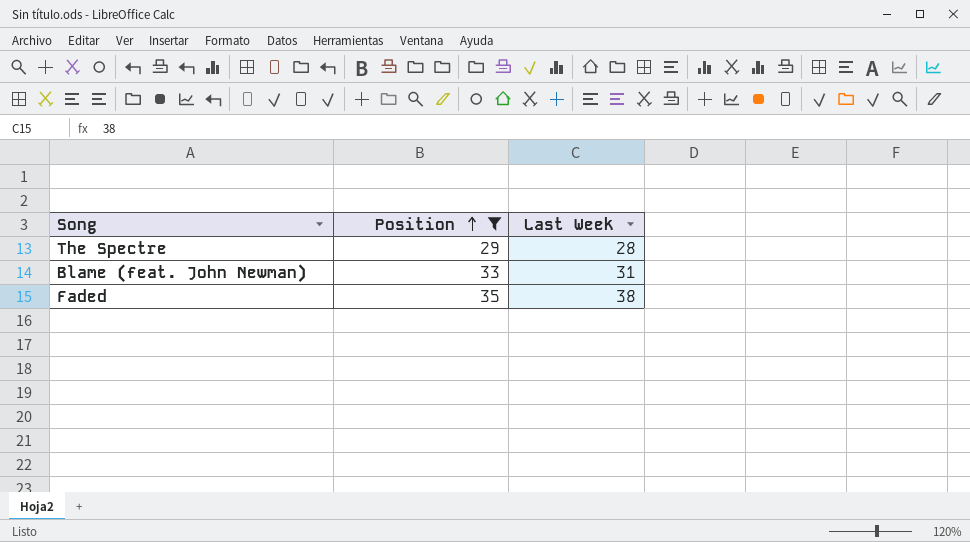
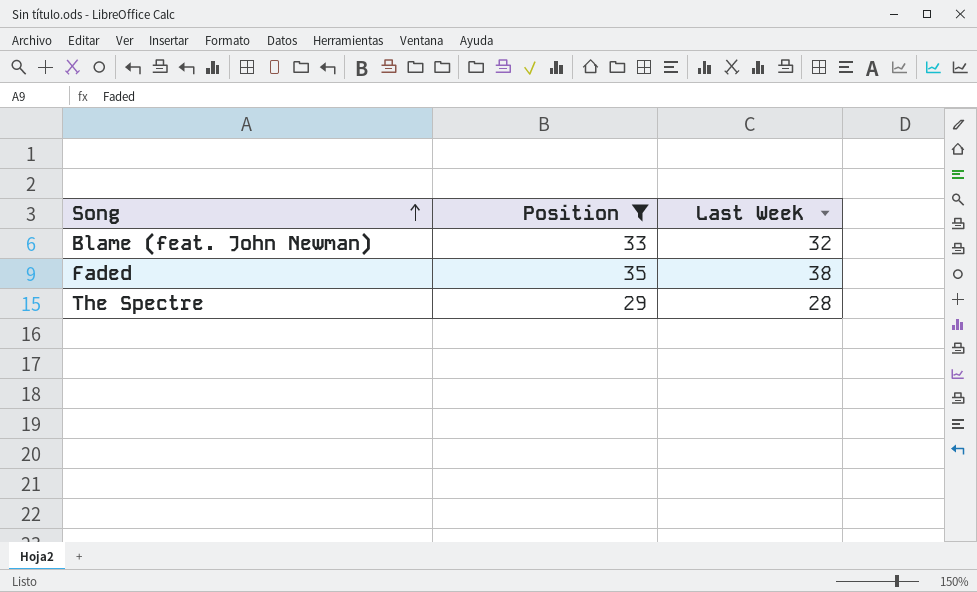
row order: Position ascending -> Song ascending
Blame (feat. John Newman) | Last Week: 31 -> 32

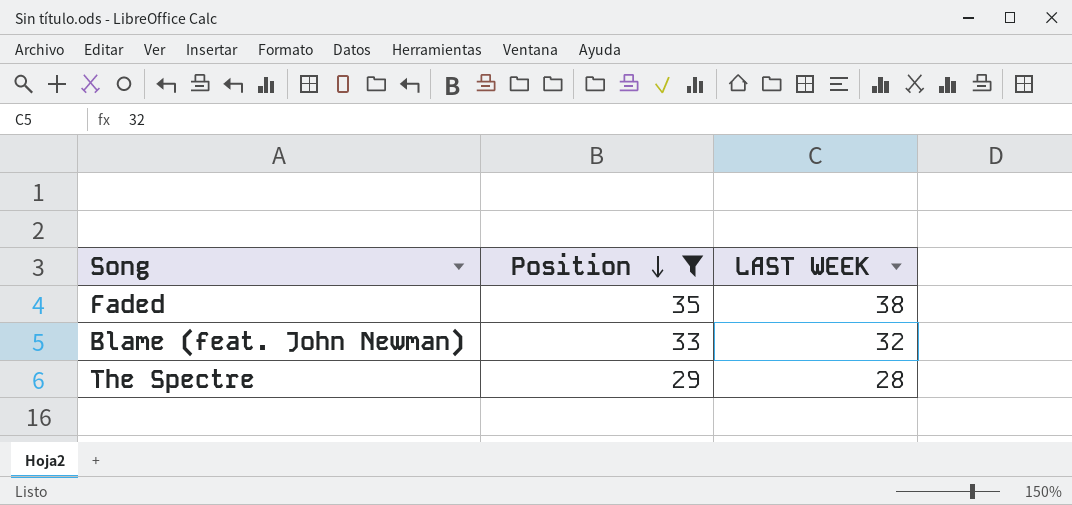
row order: Song ascending -> Position descending
column name: Last Week -> LAST WEEK

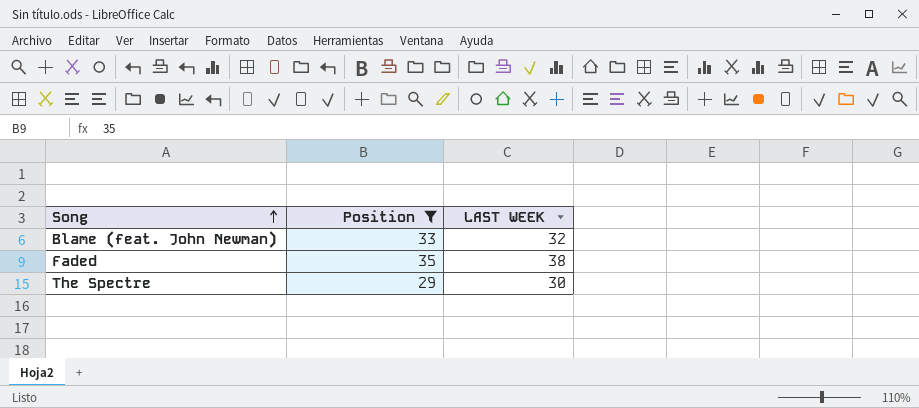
row order: Position descending -> Song ascending
The Spectre | LAST WEEK: 28 -> 30

